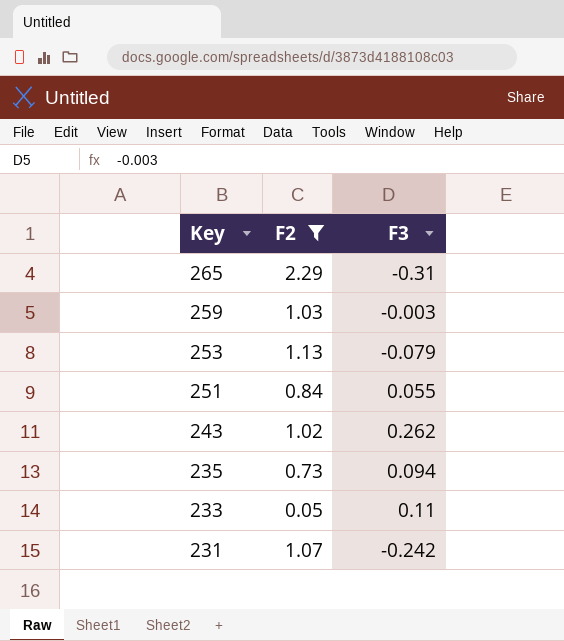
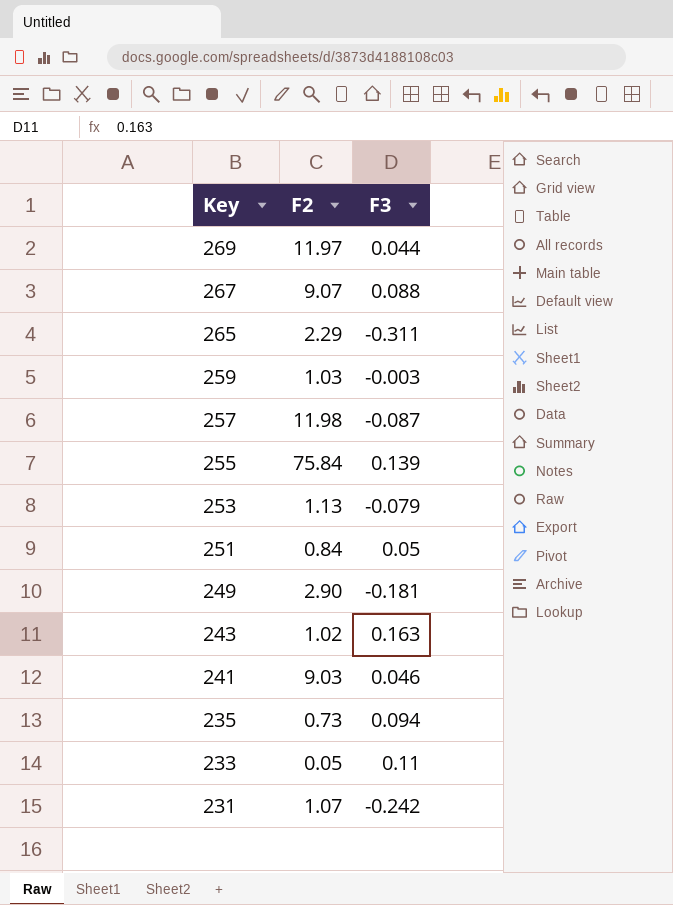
filter: F2 <= 2.29 -> none
265 | F3: -0.31 -> -0.311
251 | F3: 0.055 -> 0.05
243 | F3: 0.262 -> 0.163

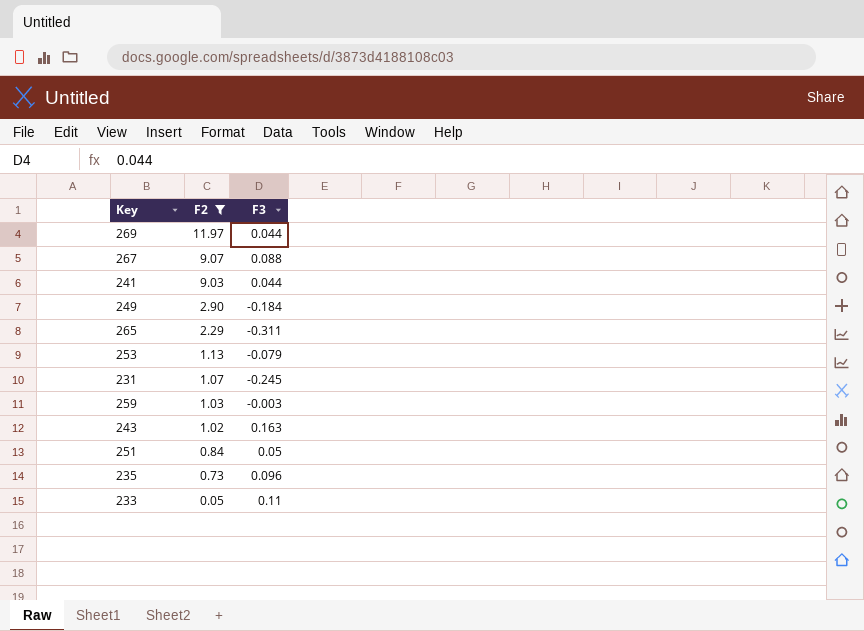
filter: none -> F2 <= 11.97
row order: Key descending -> F2 descending
241 | F3: 0.046 -> 0.044
249 | F3: -0.181 -> -0.184
231 | F3: -0.242 -> -0.245
235 | F3: 0.094 -> 0.096

